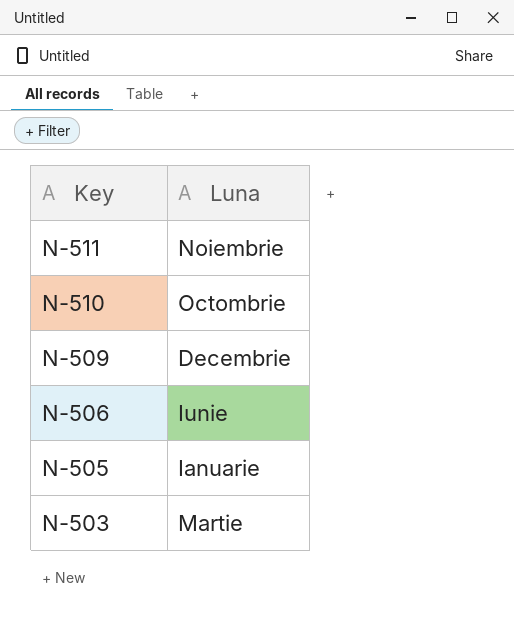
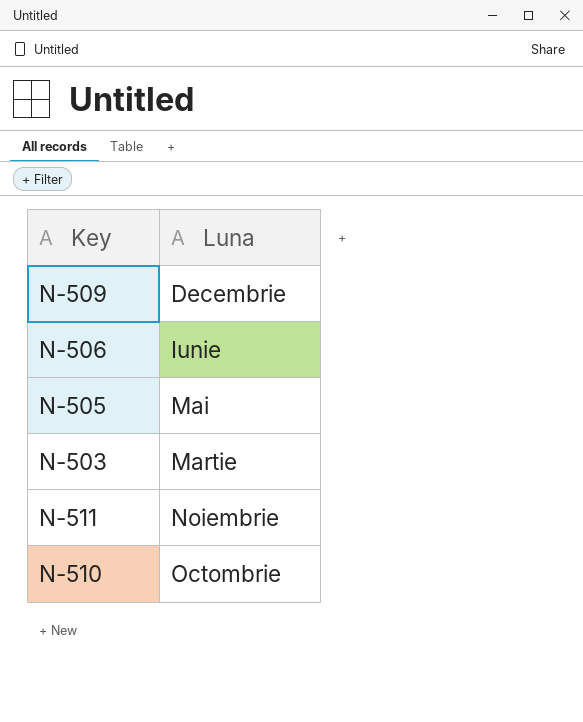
row order: Key descending -> Luna ascending
N-505 | Luna: Ianuarie -> Mai

